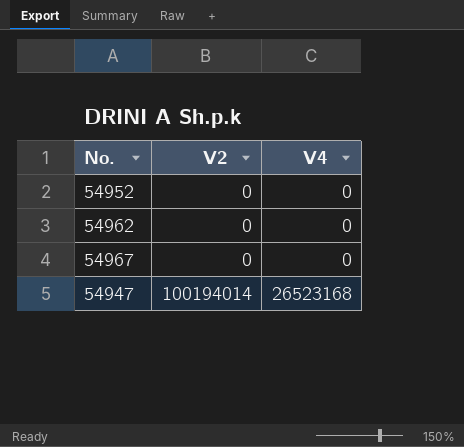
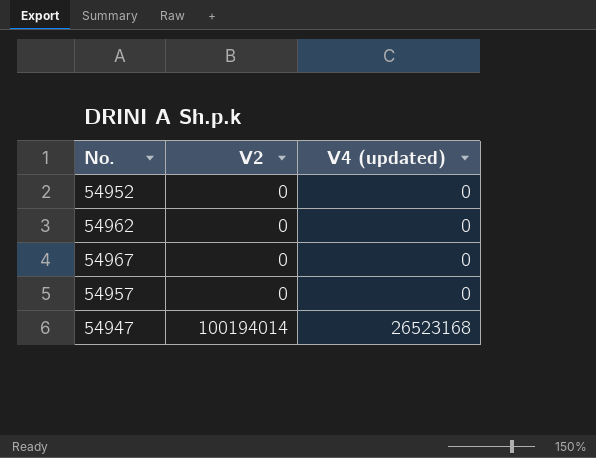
column name: V4 -> V4 (updated)
row 54957: none -> 0 | 0

